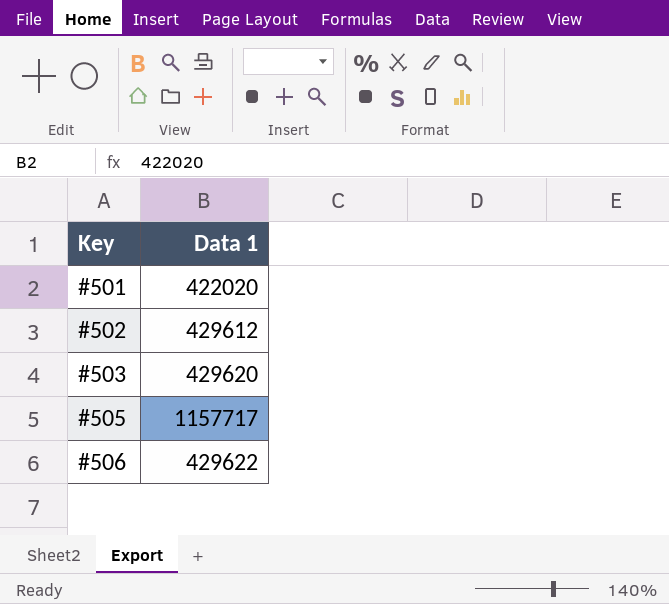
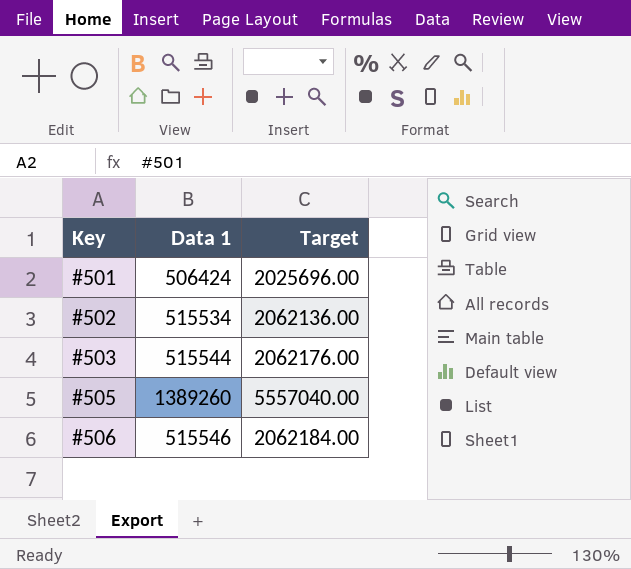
column Target | formula: none -> [Data 1] * 4
#501 | Data 1: 422020 -> 506424
#502 | Data 1: 429612 -> 515534
#503 | Data 1: 429620 -> 515544
#505 | Data 1: 1157717 -> 1389260
#506 | Data 1: 429622 -> 515546

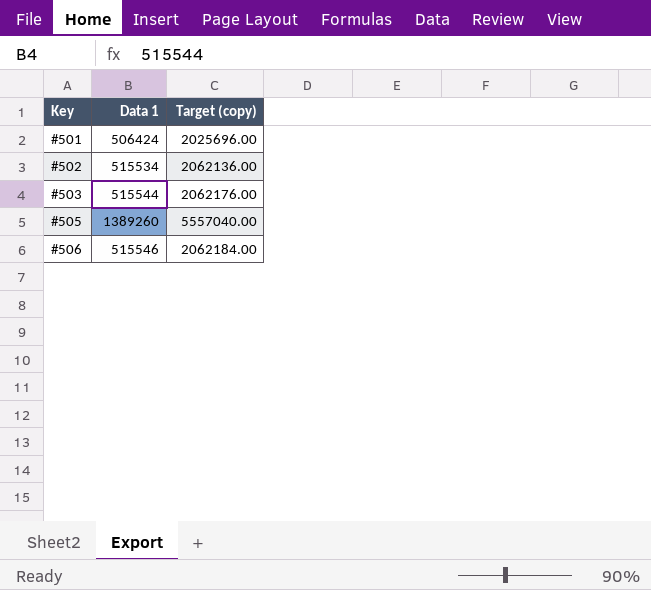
column name: Target -> Target (copy)

